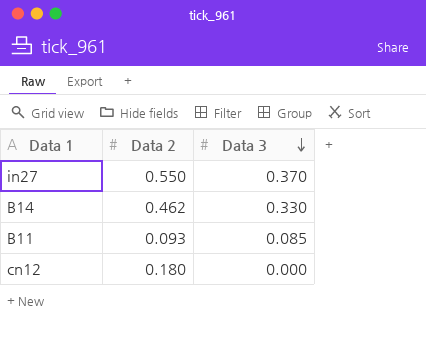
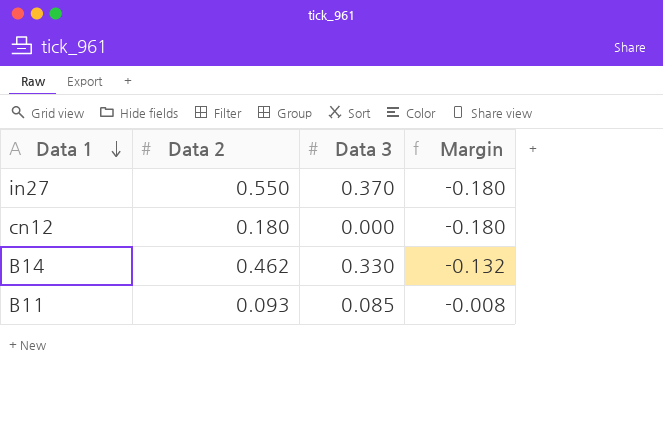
row order: Data 3 descending -> Data 1 descending
column Margin | formula: none -> [Data 3] - [Data 2]

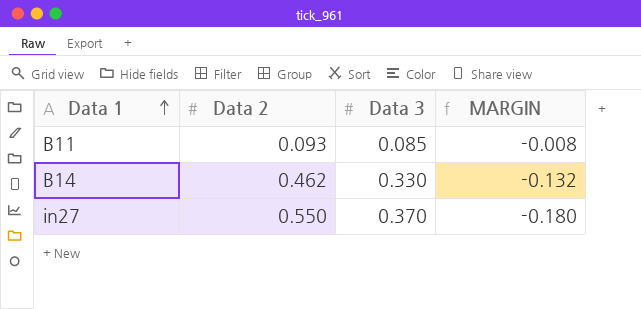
row order: Data 1 descending -> Data 1 ascending
column name: Margin -> MARGIN
row cn12: 0.180 | 0.000 | -0.180 -> none

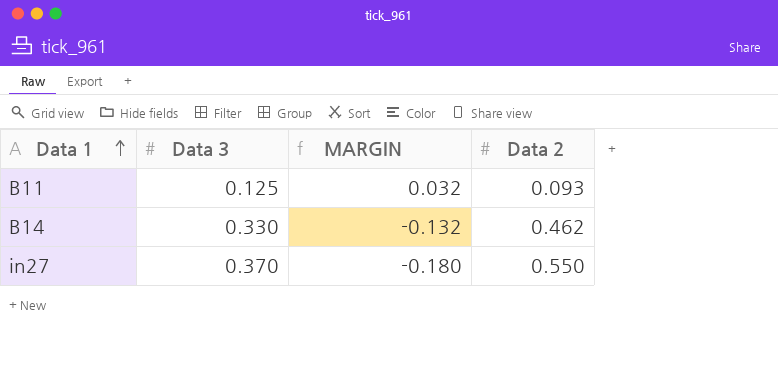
column Data 2 | position: 2 -> 4
B11 | Data 3: 0.085 -> 0.125
B11 | MARGIN: -0.008 -> 0.032

